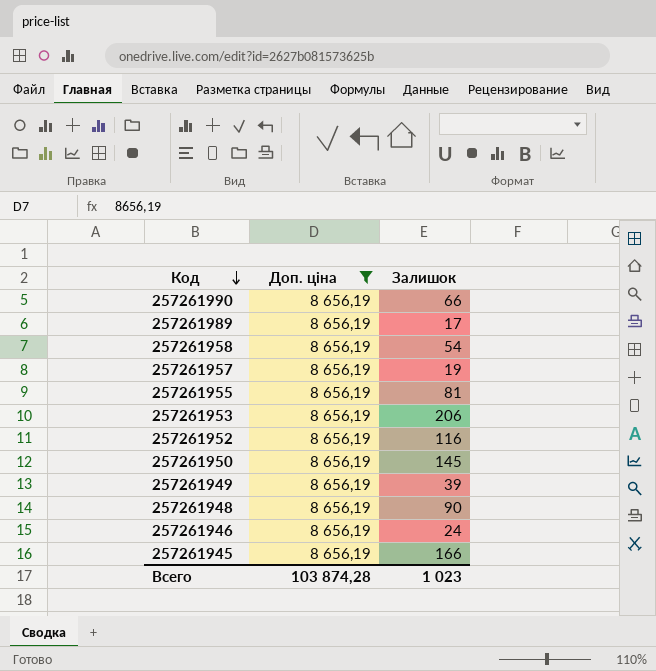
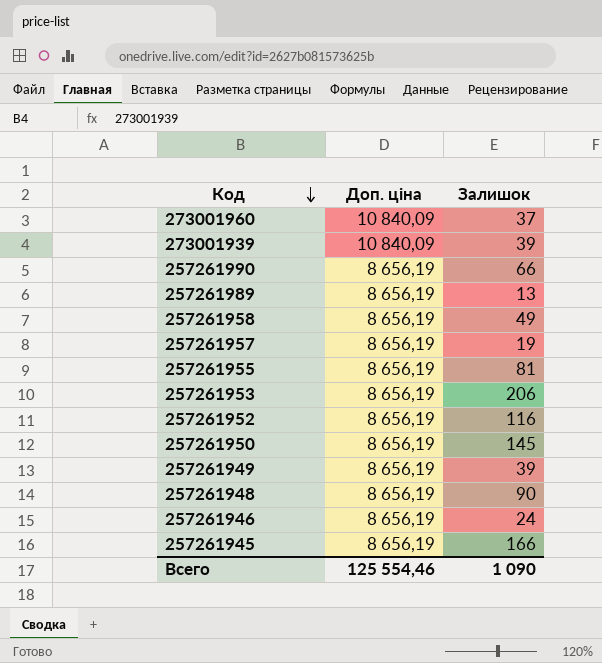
filter: Доп. ціна = 8 656,19 -> none
257261989 | Залишок: 17 -> 13
257261958 | Залишок: 54 -> 49
Всего | Доп. ціна: 103 874,28 -> 125 554,46
Всего | Залишок: 1 023 -> 1 090

